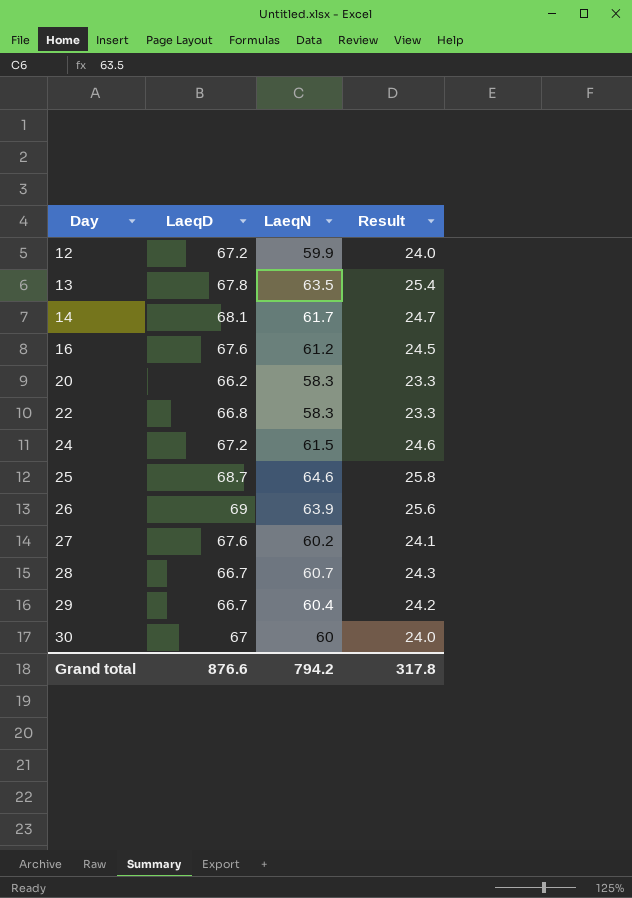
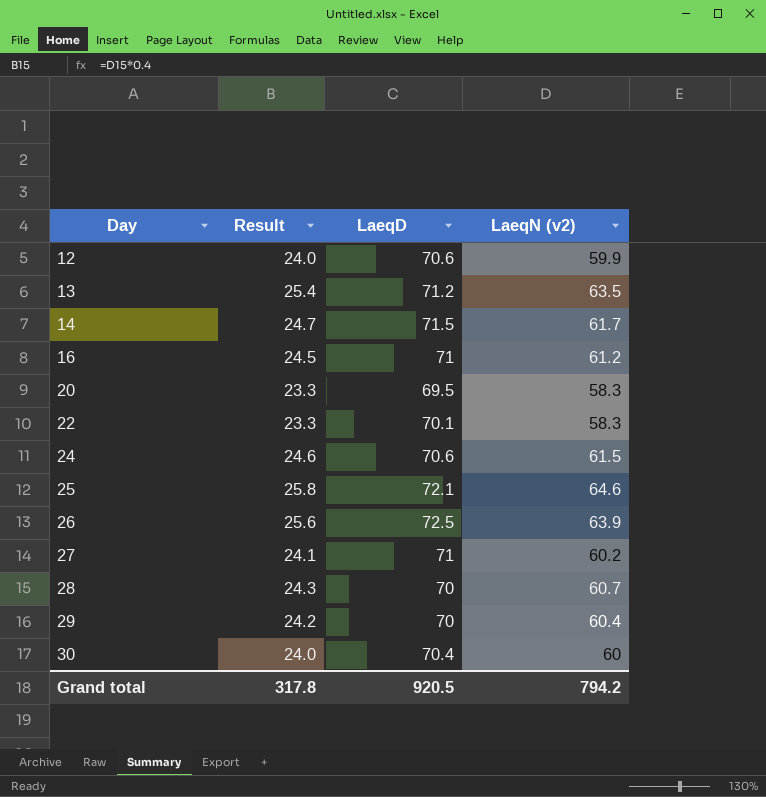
column Result | position: 4 -> 2
column name: LaeqN -> LaeqN (v2)
12 | LaeqD: 67.2 -> 70.6
13 | LaeqD: 67.8 -> 71.2
14 | LaeqD: 68.1 -> 71.5
16 | LaeqD: 67.6 -> 71
20 | LaeqD: 66.2 -> 69.5
22 | LaeqD: 66.8 -> 70.1
24 | LaeqD: 67.2 -> 70.6
25 | LaeqD: 68.7 -> 72.1
26 | LaeqD: 69 -> 72.5
27 | LaeqD: 67.6 -> 71
28 | LaeqD: 66.7 -> 70
29 | LaeqD: 66.7 -> 70
30 | LaeqD: 67 -> 70.4
Grand total | LaeqD: 876.6 -> 920.5

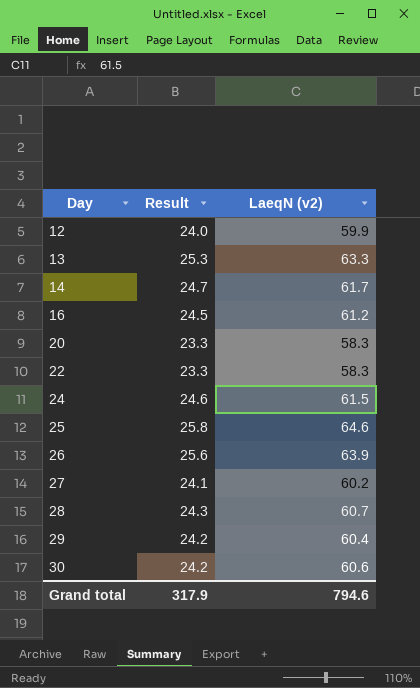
column LaeqD | position: 3 -> none
13 | Result: 25.4 -> 25.3
13 | LaeqN (v2): 63.5 -> 63.3
30 | Result: 24.0 -> 24.2
30 | LaeqN (v2): 60 -> 60.6
Grand total | Result: 317.8 -> 317.9
Grand total | LaeqN (v2): 794.2 -> 794.6

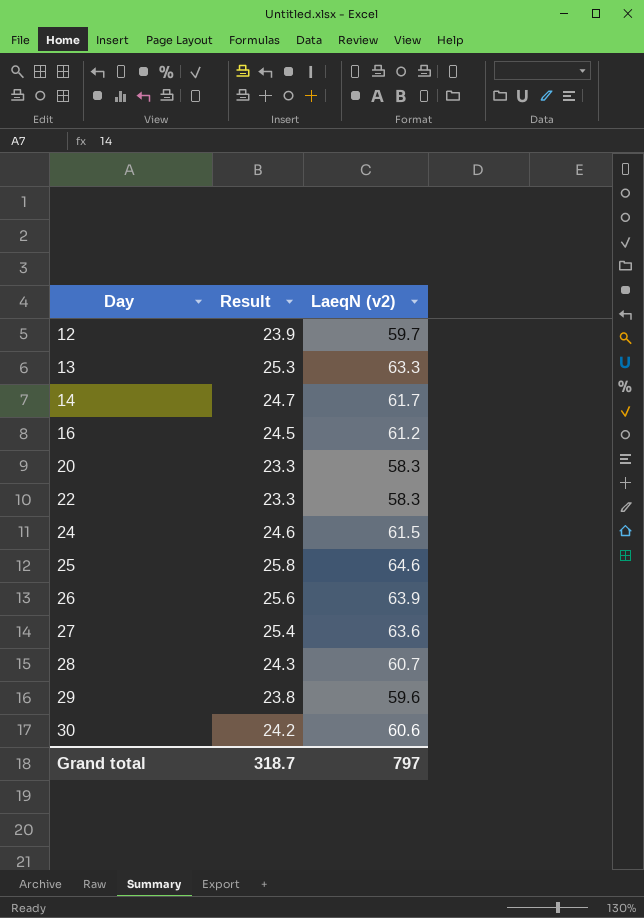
12 | Result: 24.0 -> 23.9
12 | LaeqN (v2): 59.9 -> 59.7
27 | Result: 24.1 -> 25.4
27 | LaeqN (v2): 60.2 -> 63.6
29 | Result: 24.2 -> 23.8
29 | LaeqN (v2): 60.4 -> 59.6
Grand total | Result: 317.9 -> 318.7
Grand total | LaeqN (v2): 794.6 -> 797

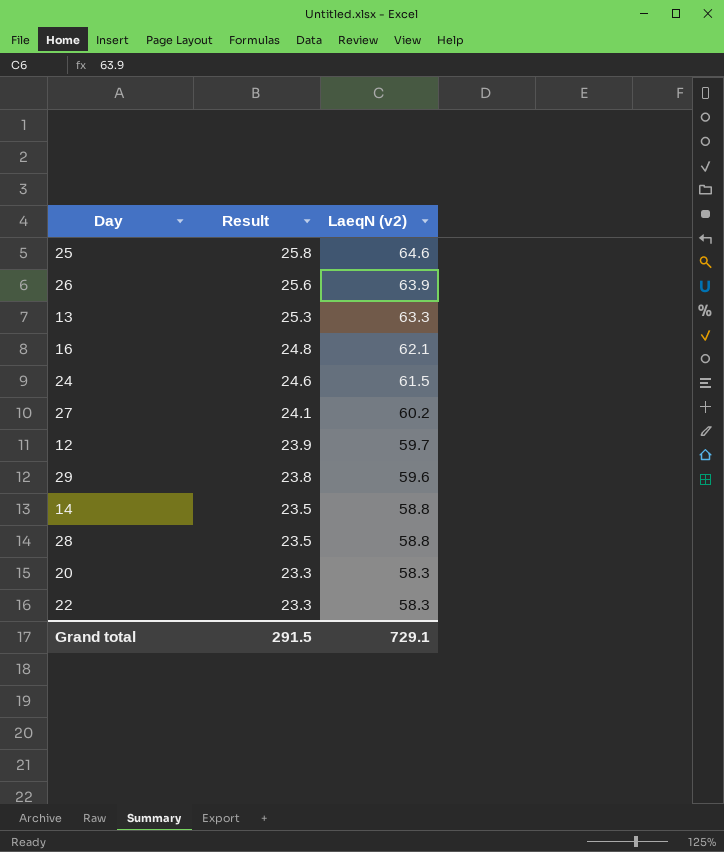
row order: Day ascending -> Result descending
row 30: 24.2 | 60.6 -> none
16 | Result: 24.5 -> 24.8
16 | LaeqN (v2): 61.2 -> 62.1
27 | Result: 25.4 -> 24.1
27 | LaeqN (v2): 63.6 -> 60.2
14 | Result: 24.7 -> 23.5
14 | LaeqN (v2): 61.7 -> 58.8
28 | Result: 24.3 -> 23.5
28 | LaeqN (v2): 60.7 -> 58.8
Grand total | Result: 318.7 -> 291.5
Grand total | LaeqN (v2): 797 -> 729.1

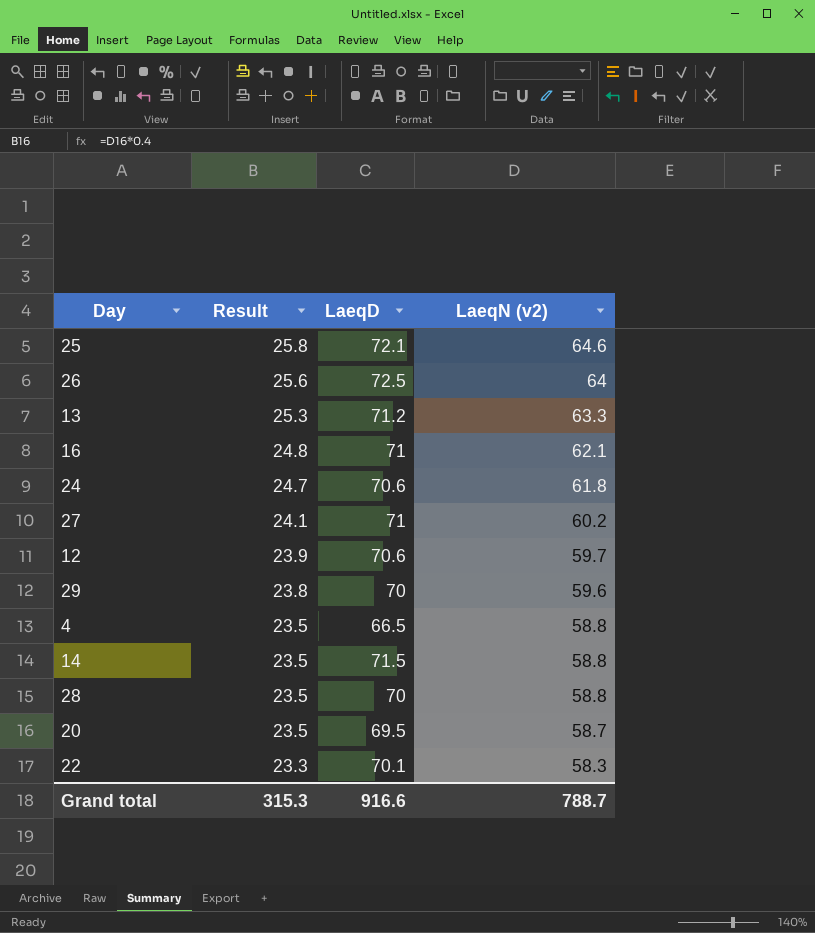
column LaeqD | position: none -> 3
26 | LaeqN (v2): 63.9 -> 64
24 | Result: 24.6 -> 24.7
24 | LaeqN (v2): 61.5 -> 61.8
row 4: none -> 23.5 | 66.5 | 58.8
20 | Result: 23.3 -> 23.5
20 | LaeqN (v2): 58.3 -> 58.7
Grand total | Result: 291.5 -> 315.3
Grand total | LaeqN (v2): 729.1 -> 788.7

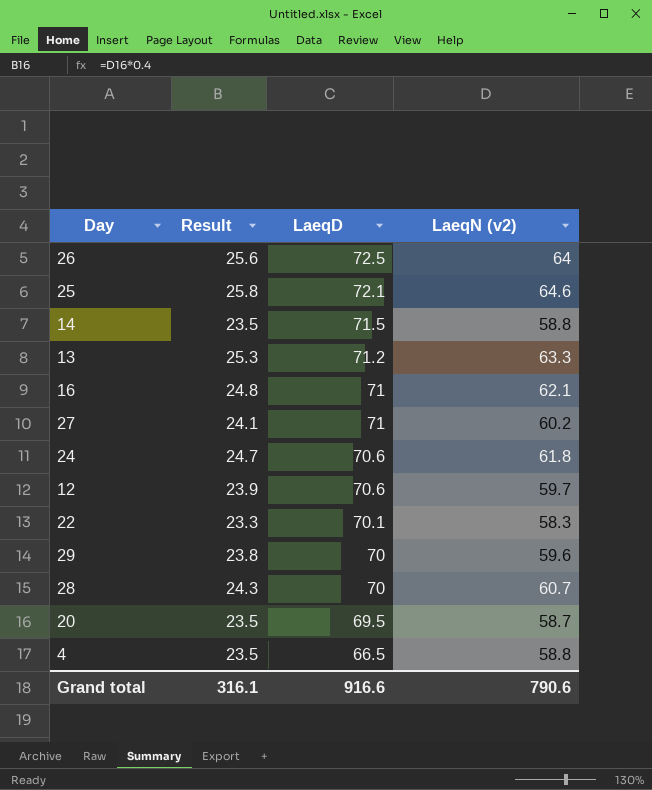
row order: Result descending -> LaeqD descending
28 | Result: 23.5 -> 24.3
28 | LaeqN (v2): 58.8 -> 60.7
Grand total | Result: 315.3 -> 316.1
Grand total | LaeqN (v2): 788.7 -> 790.6

